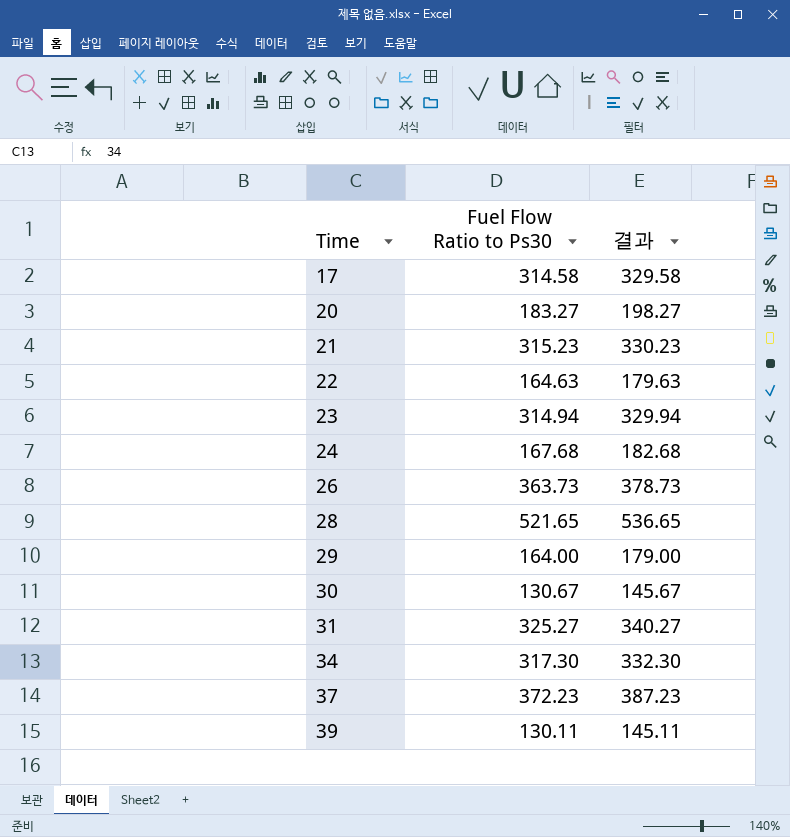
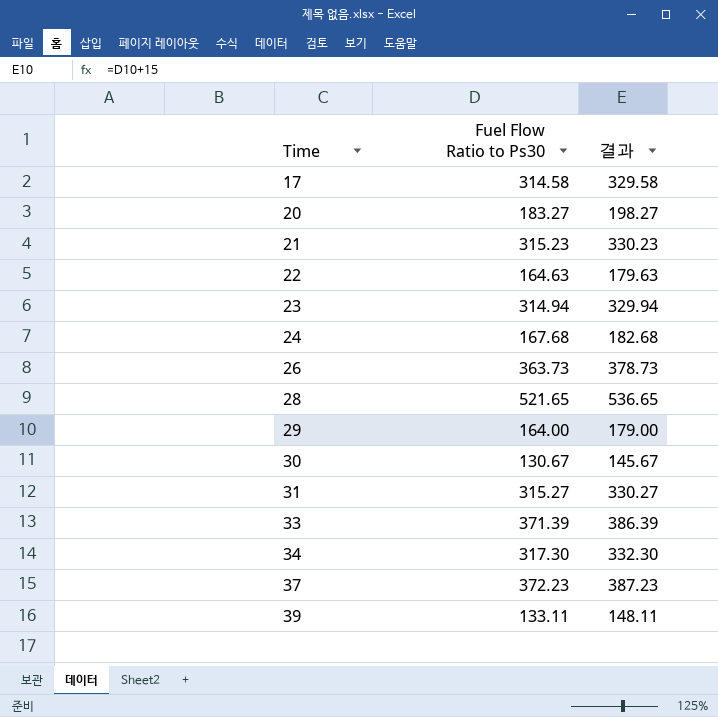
31 | Fuel Flow Ratio to Ps30: 325.27 -> 315.27
31 | 결과: 340.27 -> 330.27
row 33: none -> 371.39 | 386.39
39 | Fuel Flow Ratio to Ps30: 130.11 -> 133.11
39 | 결과: 145.11 -> 148.11

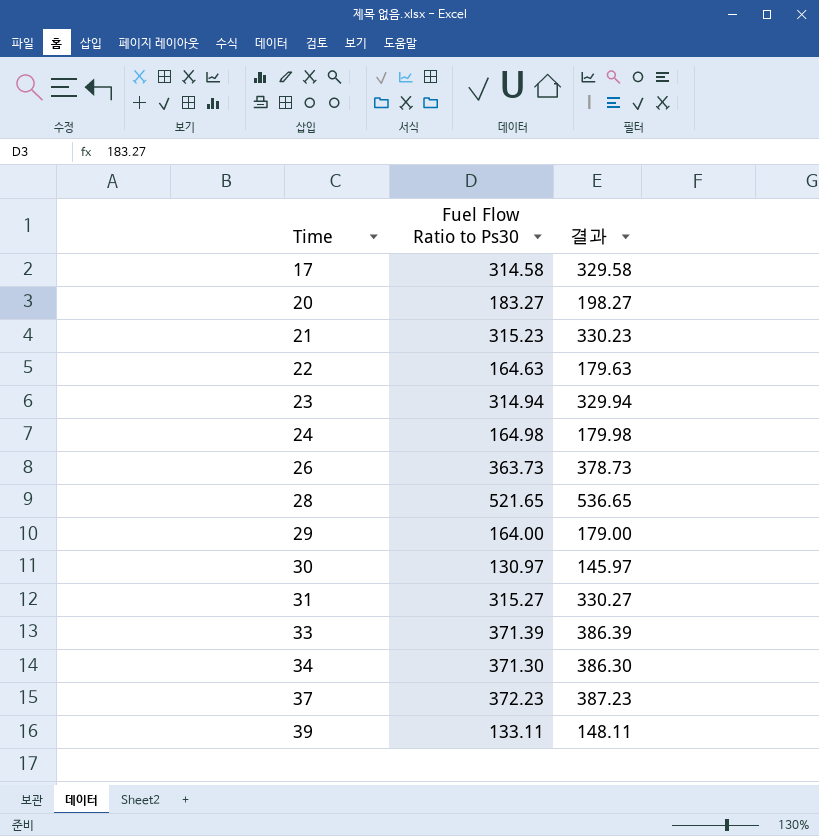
24 | Fuel Flow Ratio to Ps30: 167.68 -> 164.98
24 | 결과: 182.68 -> 179.98
30 | Fuel Flow Ratio to Ps30: 130.67 -> 130.97
30 | 결과: 145.67 -> 145.97
34 | Fuel Flow Ratio to Ps30: 317.30 -> 371.30
34 | 결과: 332.30 -> 386.30

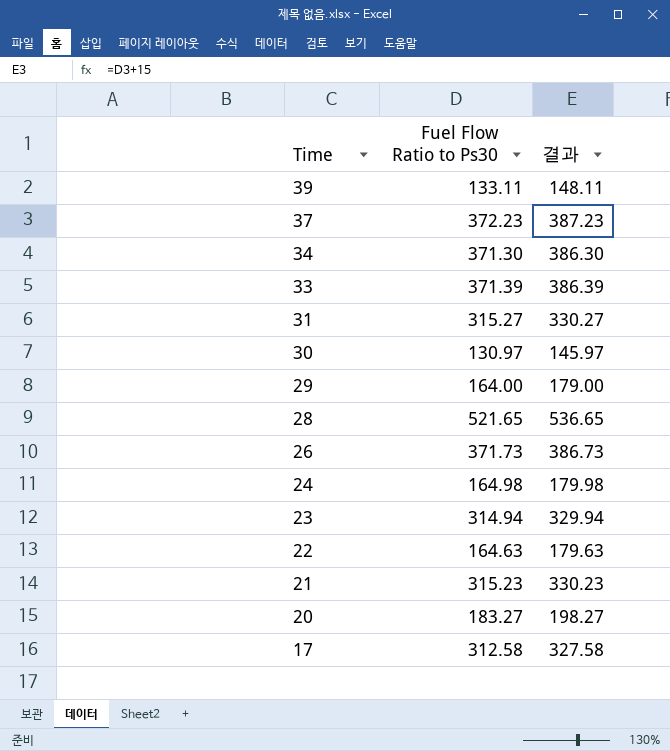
row order: Time ascending -> Time descending
26 | Fuel Flow Ratio to Ps30: 363.73 -> 371.73
26 | 결과: 378.73 -> 386.73
17 | Fuel Flow Ratio to Ps30: 314.58 -> 312.58
17 | 결과: 329.58 -> 327.58

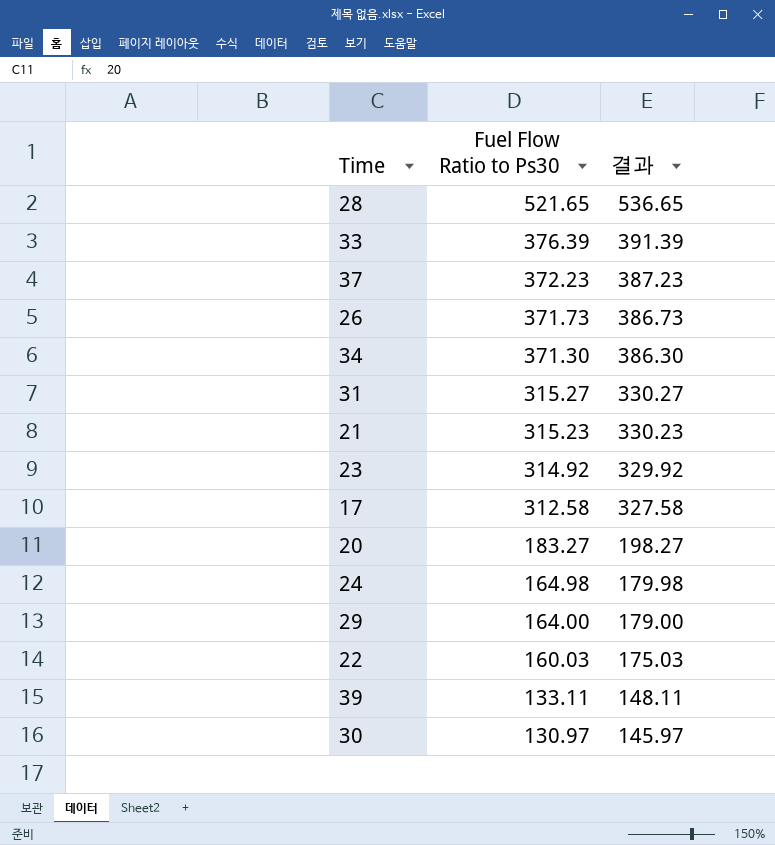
row order: Time descending -> Fuel Flow Ratio to Ps30 descending
33 | Fuel Flow Ratio to Ps30: 371.39 -> 376.39
33 | 결과: 386.39 -> 391.39
23 | Fuel Flow Ratio to Ps30: 314.94 -> 314.92
23 | 결과: 329.94 -> 329.92
22 | Fuel Flow Ratio to Ps30: 164.63 -> 160.03
22 | 결과: 179.63 -> 175.03

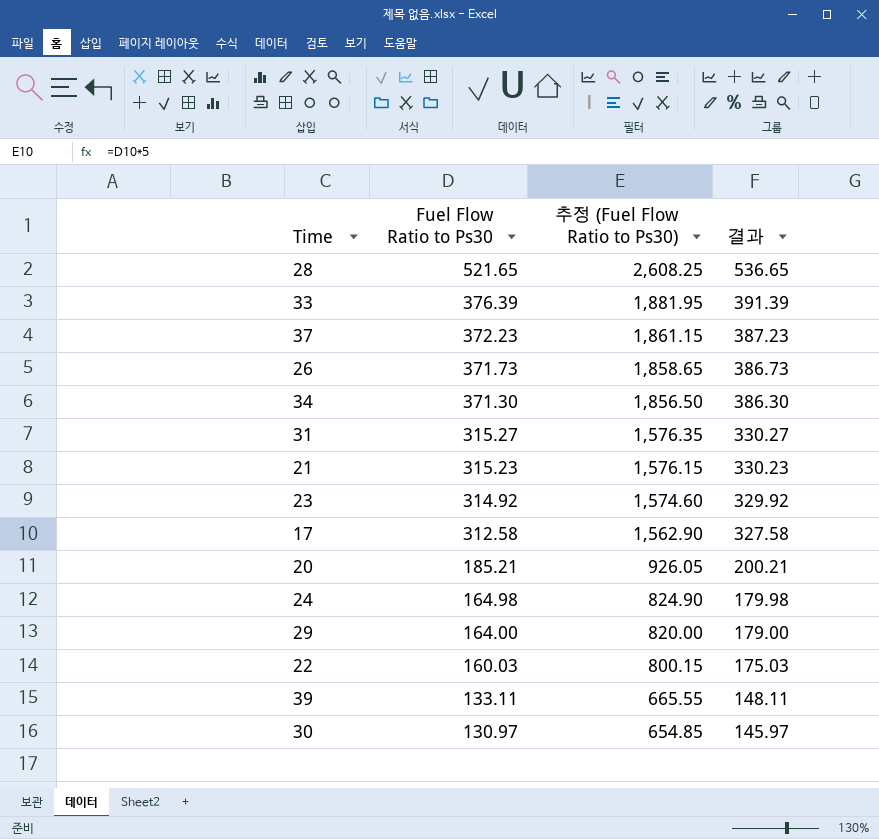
column 추정 (Fuel Flow Ratio to Ps30) | formula: none -> [Fuel Flow Ratio to Ps30] * 5
20 | Fuel Flow Ratio to Ps30: 183.27 -> 185.21
20 | 결과: 198.27 -> 200.21

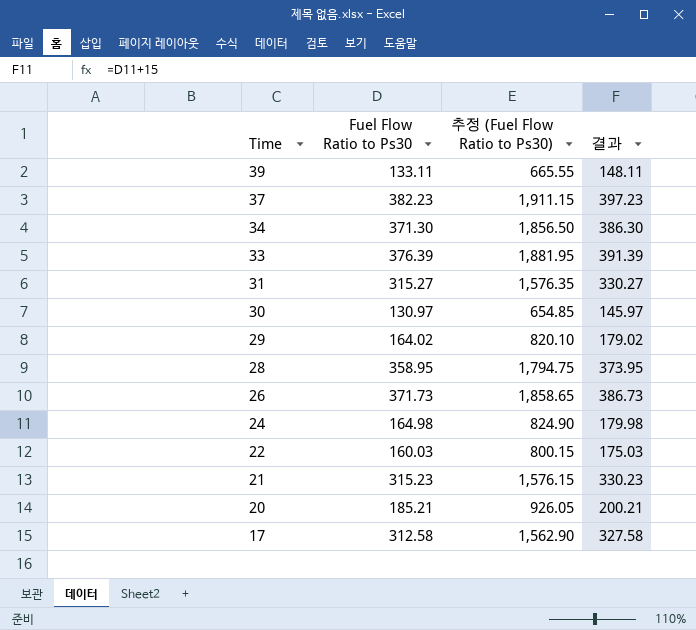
row order: Fuel Flow Ratio to Ps30 descending -> Time descending
row 23: 314.92 | 1,574.60 | 329.92 -> none
37 | Fuel Flow Ratio to Ps30: 372.23 -> 382.23
37 | 추정 (Fuel Flow Ratio to Ps30): 1,861.15 -> 1,911.15
37 | 결과: 387.23 -> 397.23
29 | Fuel Flow Ratio to Ps30: 164.00 -> 164.02
29 | 추정 (Fuel Flow Ratio to Ps30): 820.00 -> 820.10
29 | 결과: 179.00 -> 179.02
28 | Fuel Flow Ratio to Ps30: 521.65 -> 358.95
28 | 추정 (Fuel Flow Ratio to Ps30): 2,608.25 -> 1,794.75
28 | 결과: 536.65 -> 373.95

